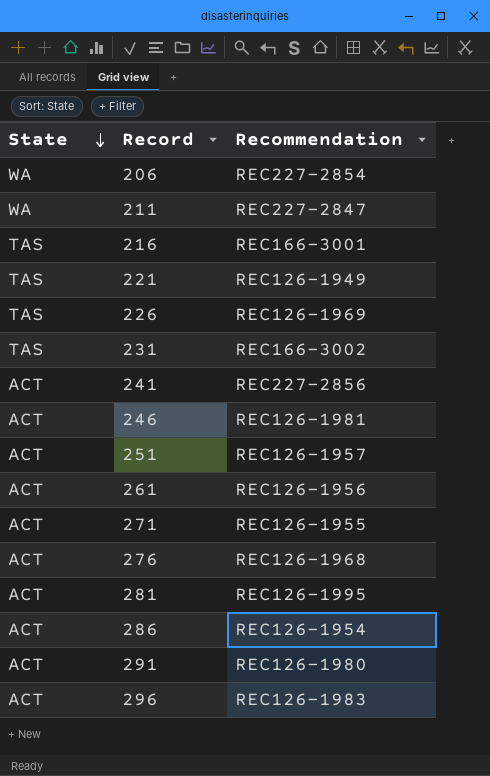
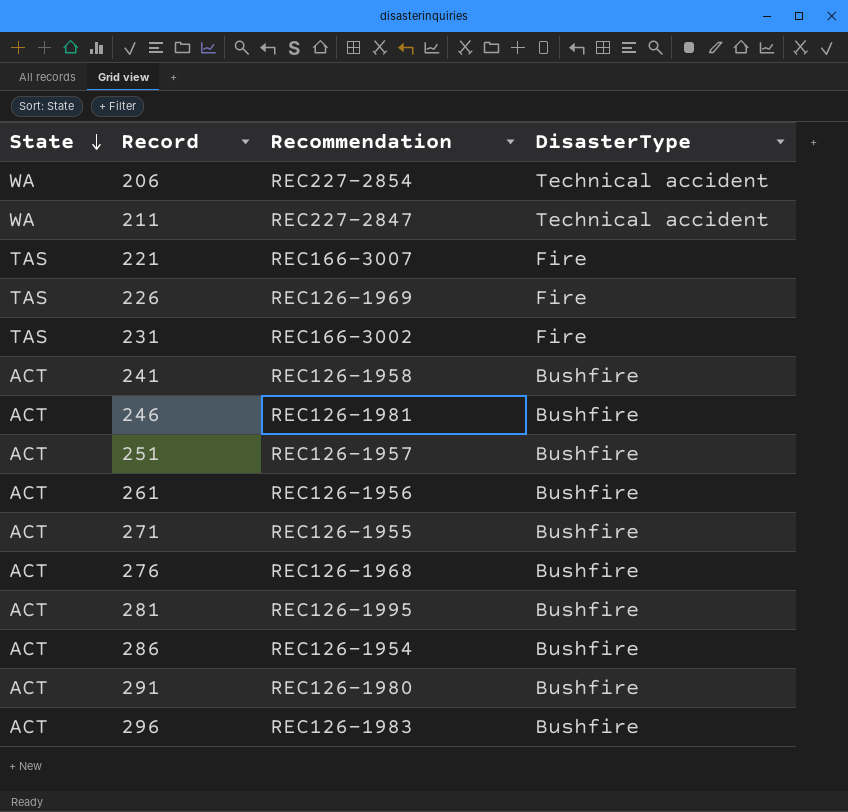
column DisasterType | position: none -> 4
row 216: TAS | REC166-3001 -> none
221 | Recommendation: REC126-1949 -> REC166-3007
241 | Recommendation: REC227-2856 -> REC126-1958

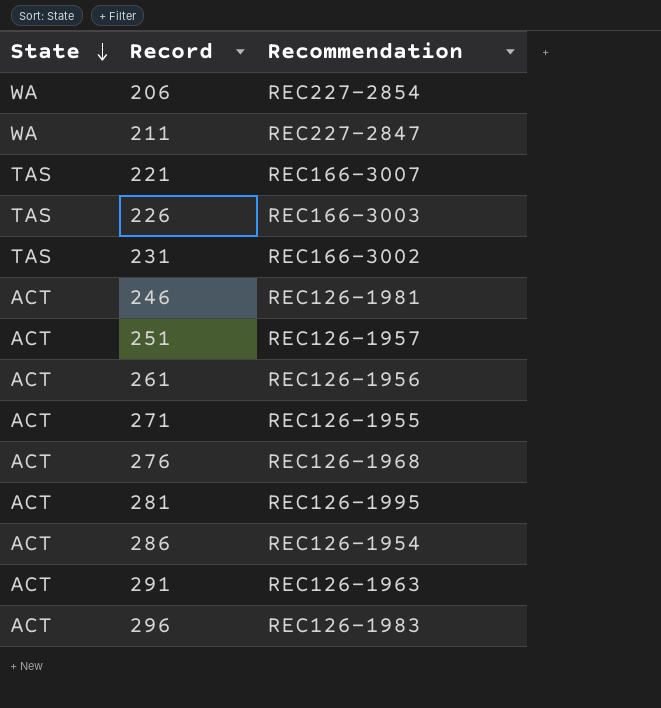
column DisasterType | position: 4 -> none
row 241: ACT | REC126-1958 | Bushfire -> none
226 | Recommendation: REC126-1969 -> REC166-3003
291 | Recommendation: REC126-1980 -> REC126-1963

